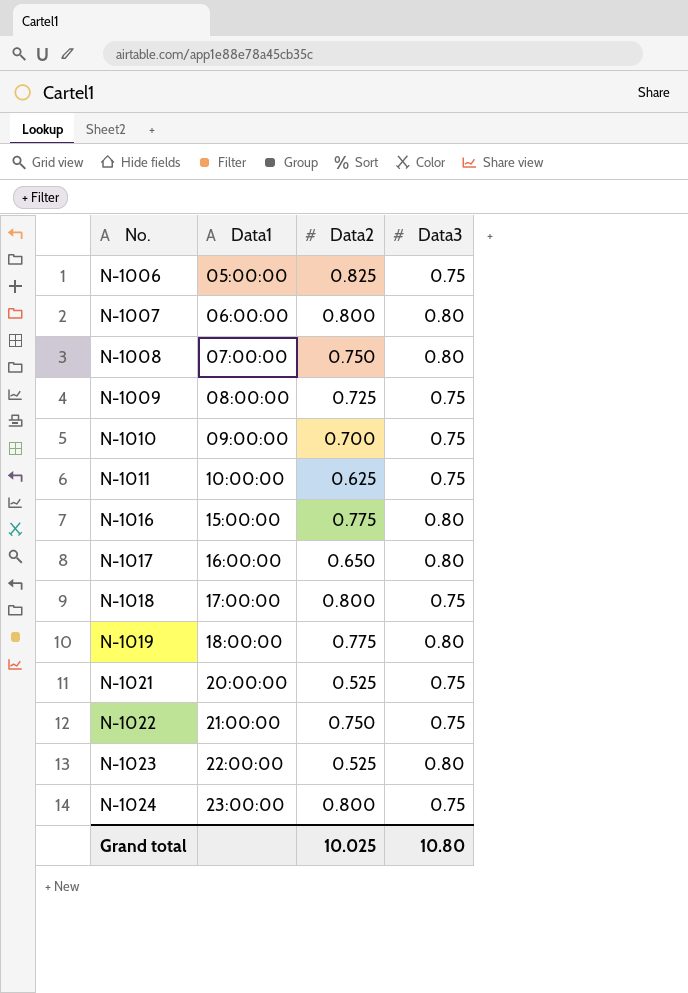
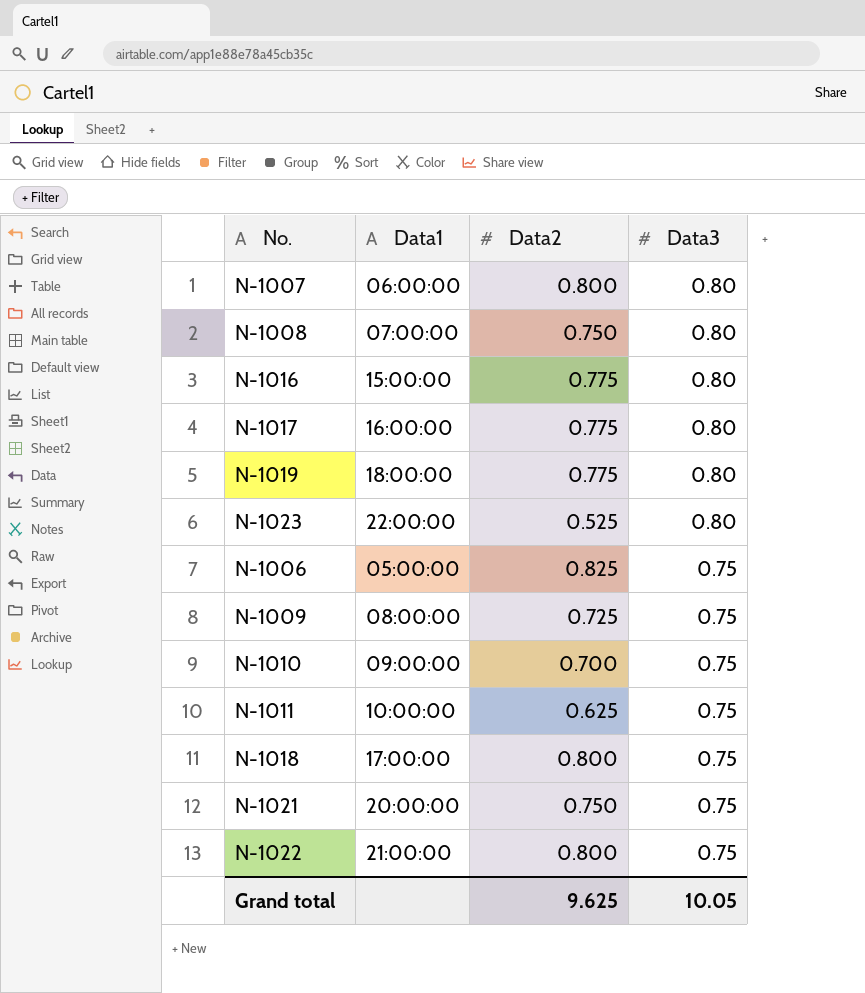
row order: No. ascending -> Data3 descending
row N-1024: 23:00:00 | 0.800 | 0.75 -> none
N-1017 | Data2: 0.650 -> 0.775
N-1021 | Data2: 0.525 -> 0.750
N-1022 | Data2: 0.750 -> 0.800
Grand total | Data2: 10.025 -> 9.625
Grand total | Data3: 10.80 -> 10.05

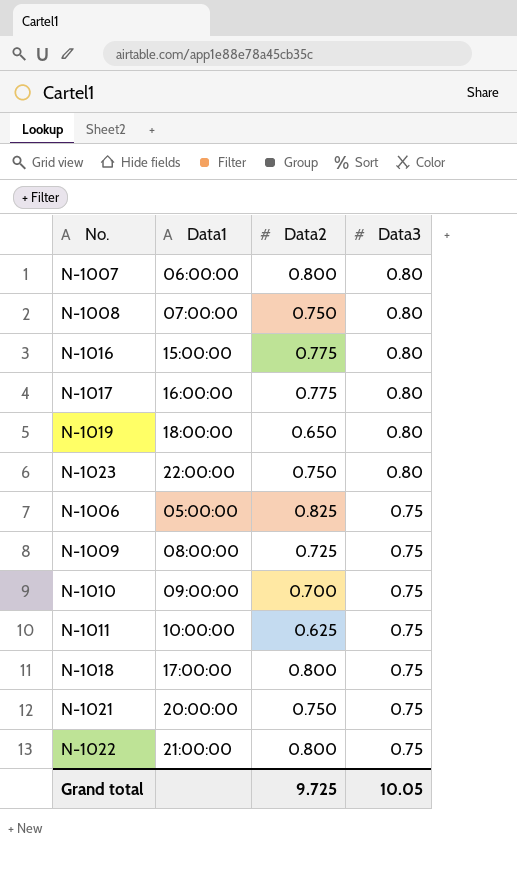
N-1019 | Data2: 0.775 -> 0.650
N-1023 | Data2: 0.525 -> 0.750
Grand total | Data2: 9.625 -> 9.725

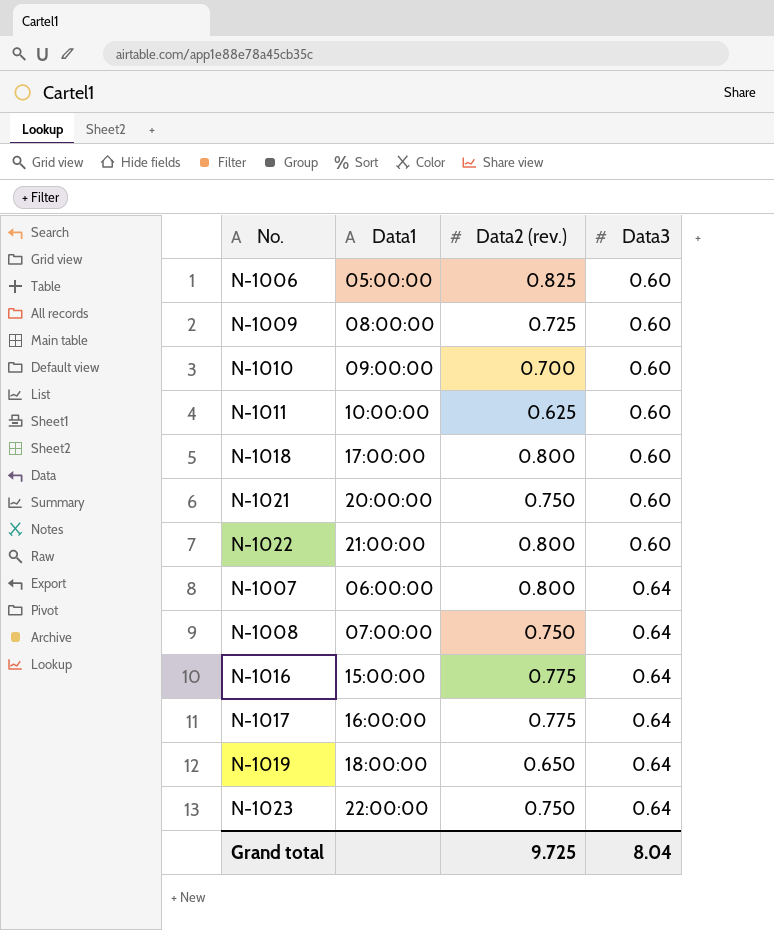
row order: Data3 descending -> Data3 ascending
column name: Data2 -> Data2 (rev.)
N-1006 | Data3: 0.75 -> 0.60
N-1009 | Data3: 0.75 -> 0.60
N-1010 | Data3: 0.75 -> 0.60
N-1011 | Data3: 0.75 -> 0.60
N-1018 | Data3: 0.75 -> 0.60
N-1021 | Data3: 0.75 -> 0.60
N-1022 | Data3: 0.75 -> 0.60
N-1007 | Data3: 0.80 -> 0.64
N-1008 | Data3: 0.80 -> 0.64
N-1016 | Data3: 0.80 -> 0.64
N-1017 | Data3: 0.80 -> 0.64
N-1019 | Data3: 0.80 -> 0.64
N-1023 | Data3: 0.80 -> 0.64
Grand total | Data3: 10.05 -> 8.04

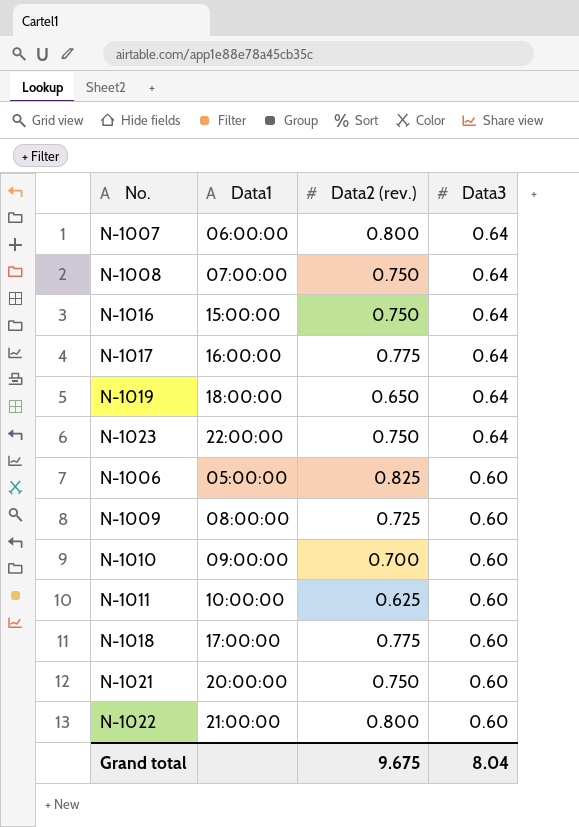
row order: Data3 ascending -> Data3 descending
N-1016 | Data2 (rev.): 0.775 -> 0.750
N-1018 | Data2 (rev.): 0.800 -> 0.775
Grand total | Data2 (rev.): 9.725 -> 9.675

